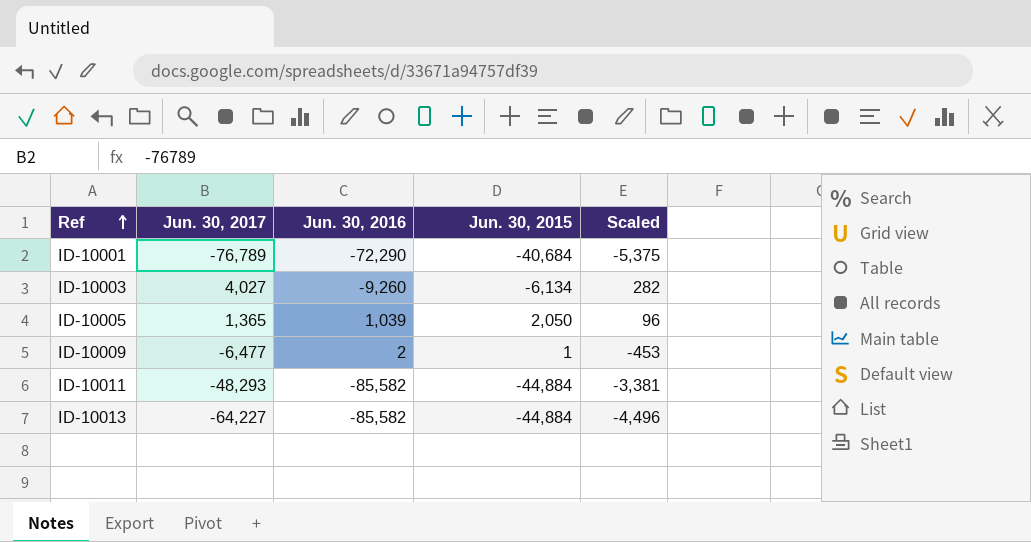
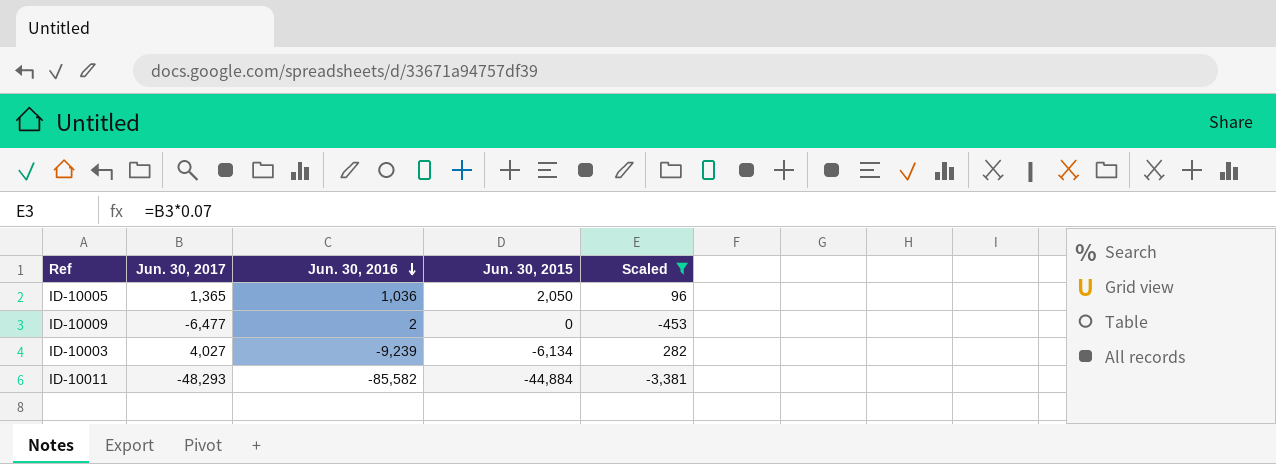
filter: none -> Scaled >= -3,381
row order: Ref ascending -> Jun. 30, 2016 descending
ID-10005 | Jun. 30, 2016: 1,039 -> 1,036
ID-10009 | Jun. 30, 2015: 1 -> 0
ID-10003 | Jun. 30, 2016: -9,260 -> -9,239

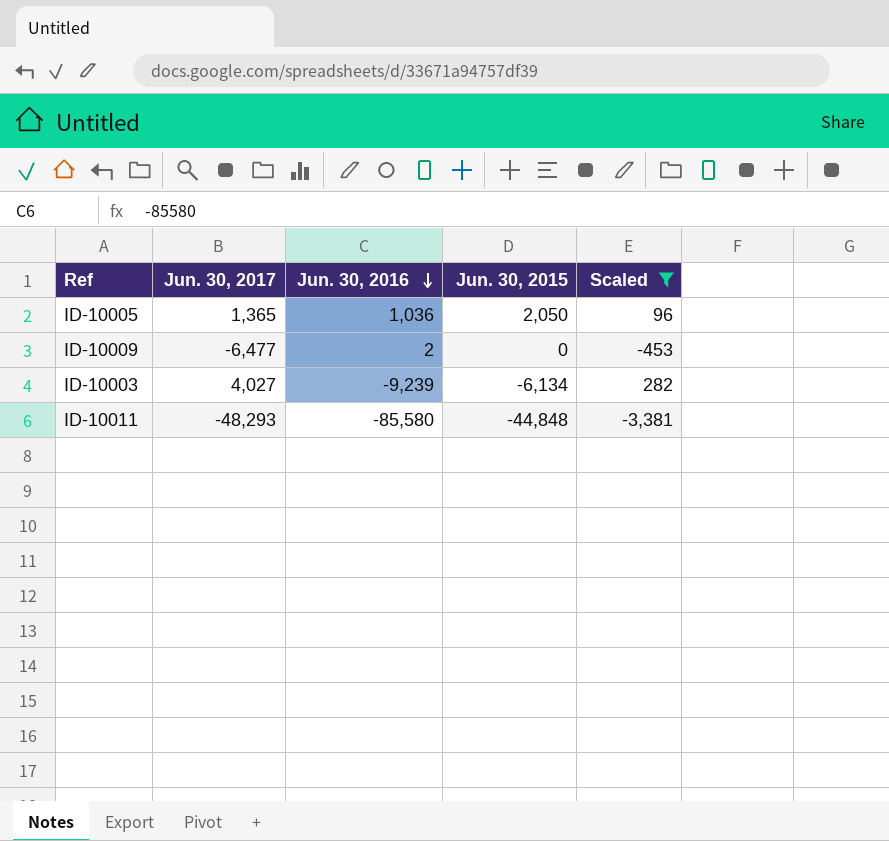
ID-10011 | Jun. 30, 2016: -85,582 -> -85,580
ID-10011 | Jun. 30, 2015: -44,884 -> -44,848

